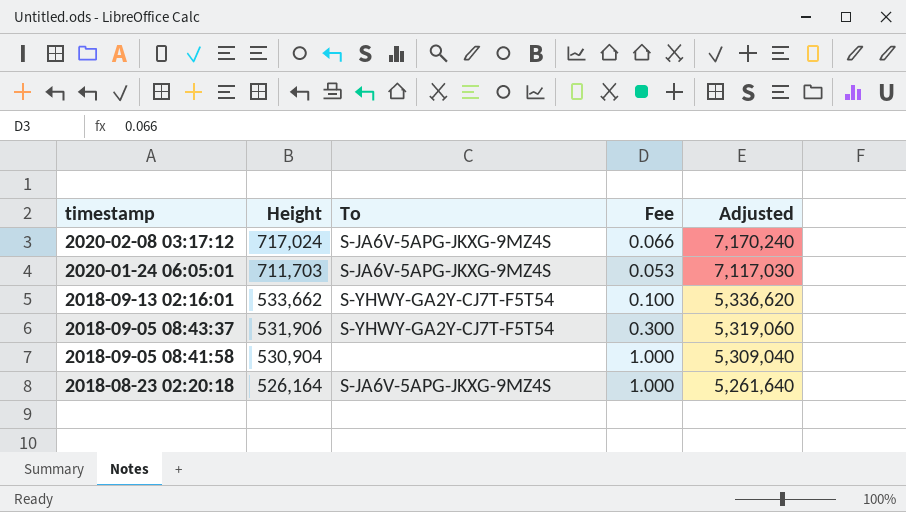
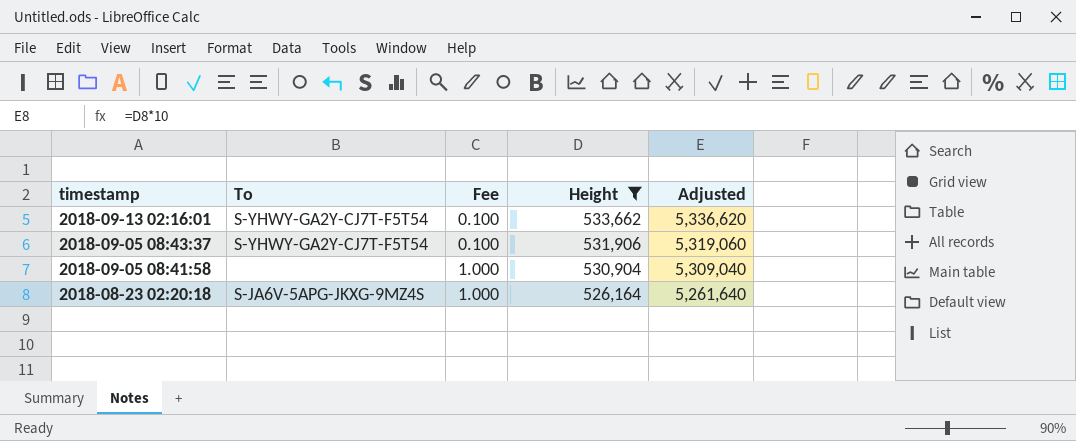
filter: none -> Height <= 533,662
column Height | position: 2 -> 4
2018-09-05 08:43:37 | Fee: 0.300 -> 0.100

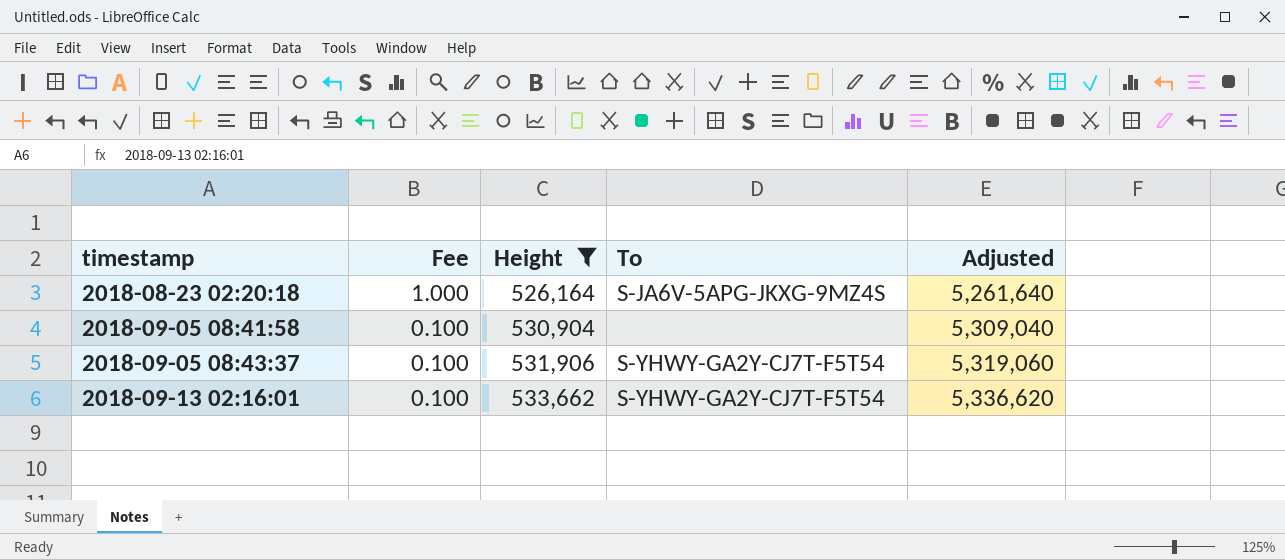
row order: timestamp descending -> timestamp ascending
column To | position: 2 -> 4
2018-09-05 08:41:58 | Fee: 1.000 -> 0.100

